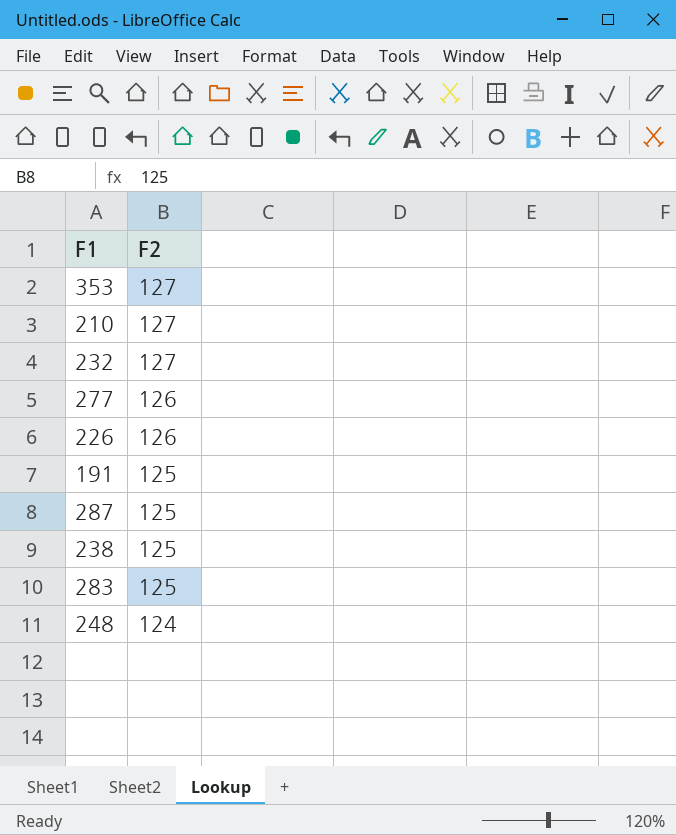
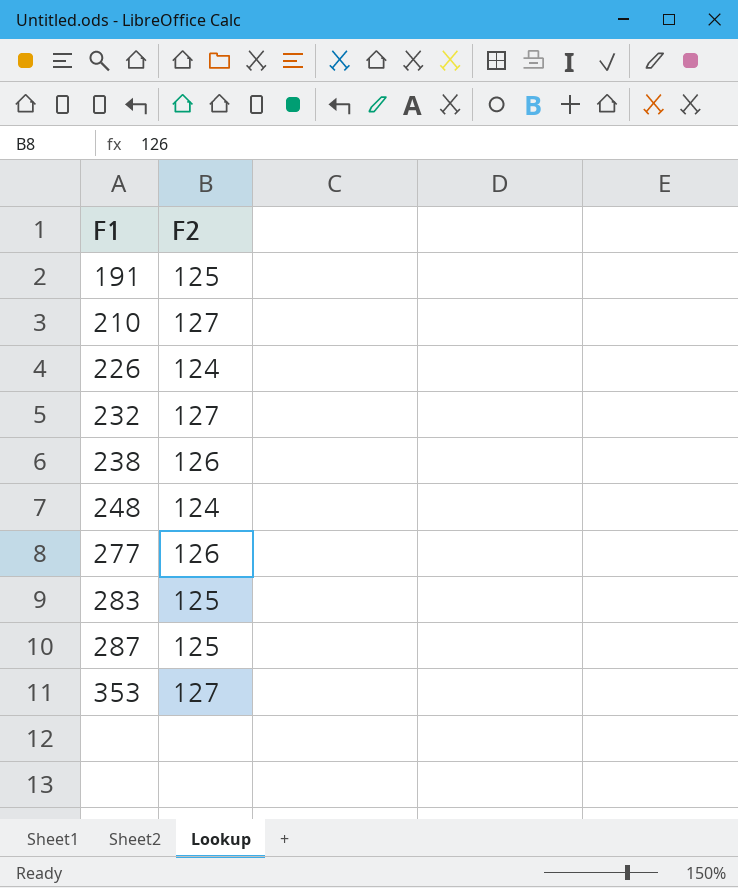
row order: F2 descending -> F1 ascending
226 | F2: 126 -> 124
238 | F2: 125 -> 126

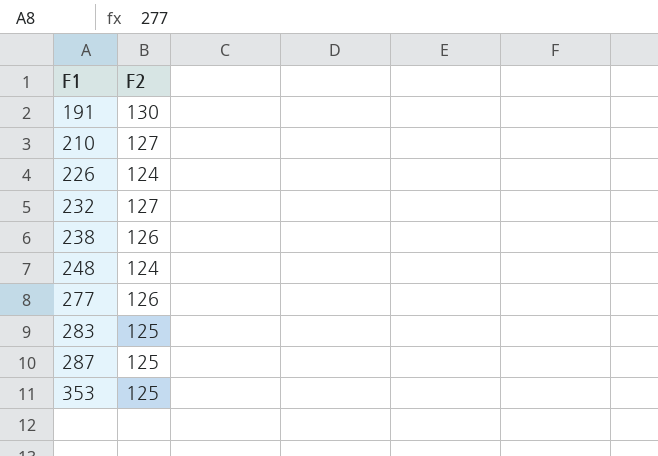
191 | F2: 125 -> 130
353 | F2: 127 -> 125

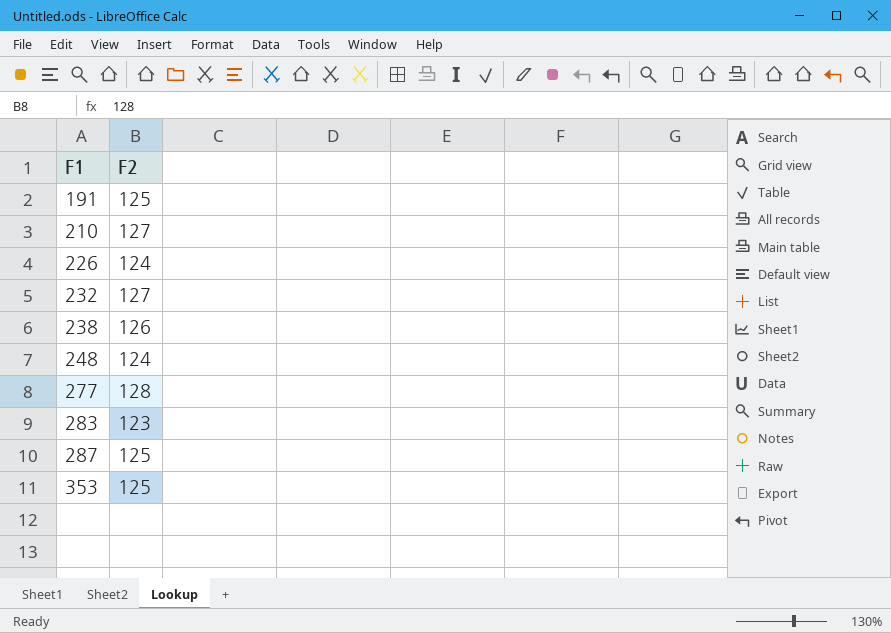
191 | F2: 130 -> 125
277 | F2: 126 -> 128
283 | F2: 125 -> 123

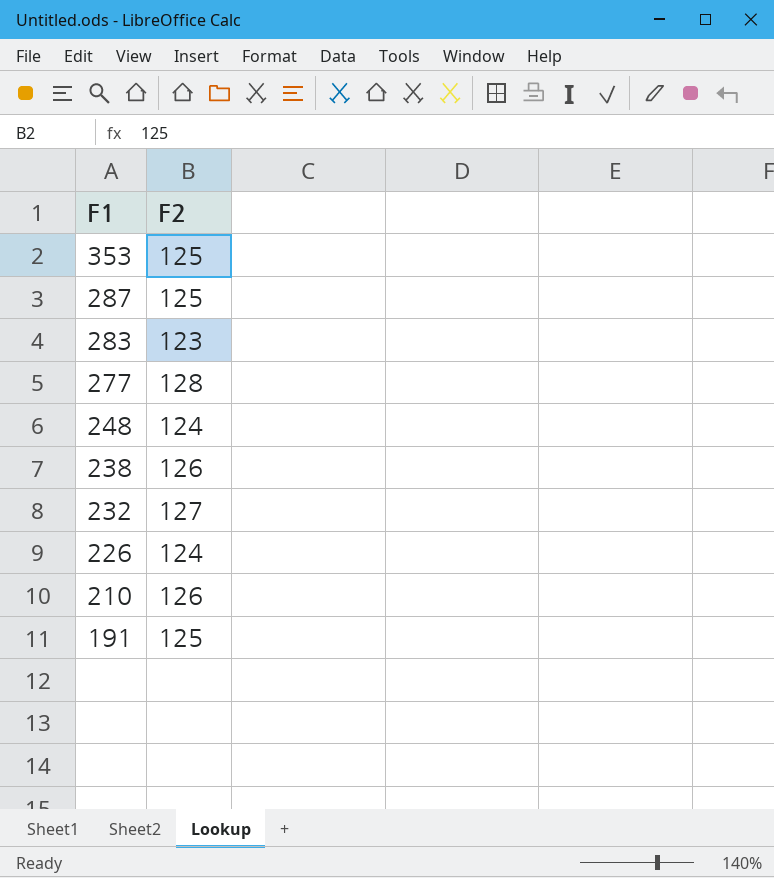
row order: F1 ascending -> F1 descending
210 | F2: 127 -> 126

